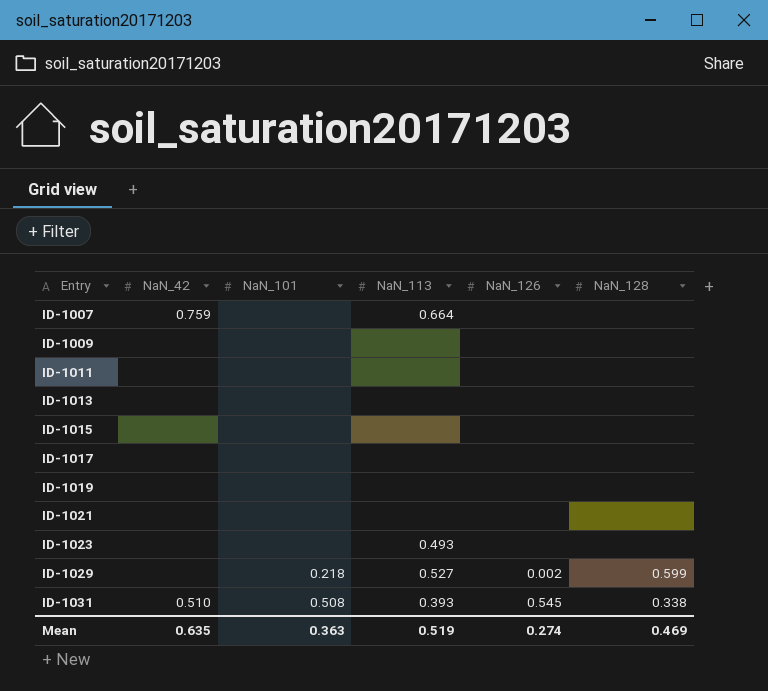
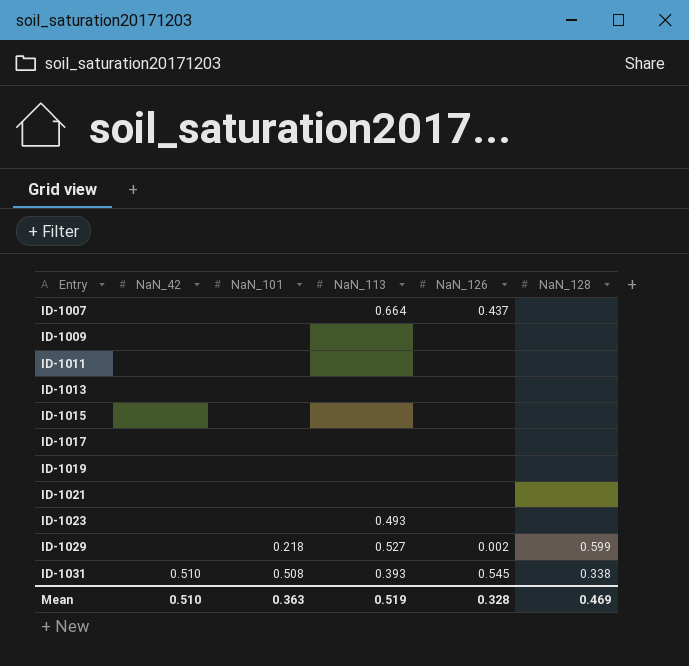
ID-1007 | NaN_42: 0.759 -> none
ID-1007 | NaN_126: none -> 0.437
Mean | NaN_42: 0.635 -> 0.510
Mean | NaN_126: 0.274 -> 0.328

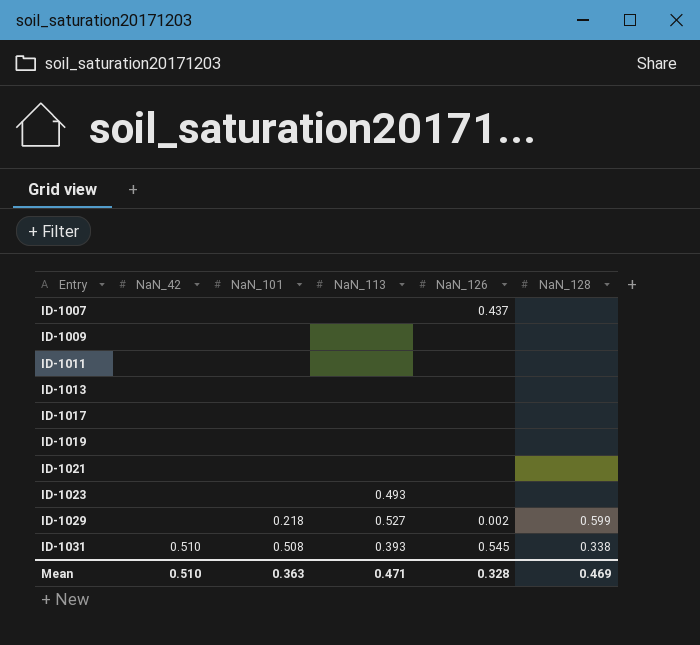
row ID-1015: none | none | none | none | none -> none
ID-1007 | NaN_113: 0.664 -> none
Mean | NaN_113: 0.519 -> 0.471

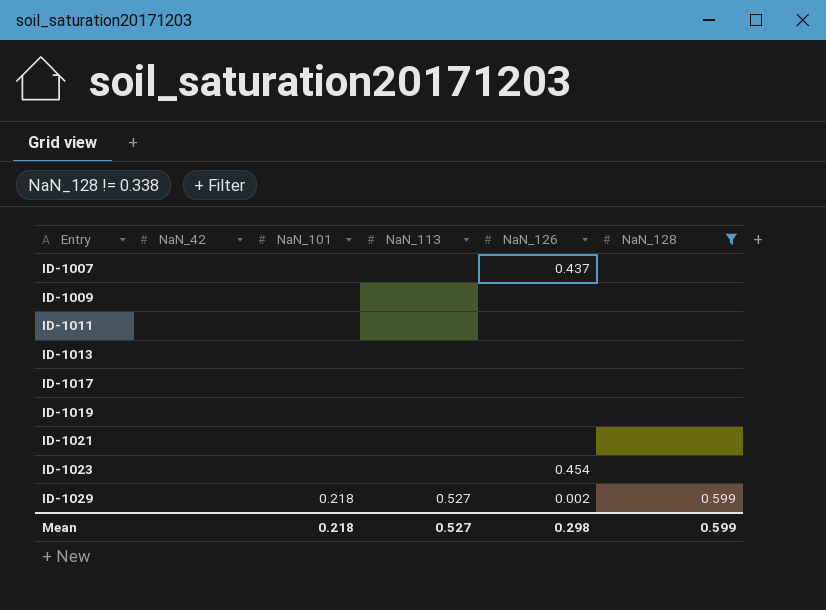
filter: none -> NaN_128 != 0.338
ID-1023 | NaN_113: 0.493 -> none
ID-1023 | NaN_126: none -> 0.454
Mean | NaN_42: 0.510 -> none
Mean | NaN_101: 0.363 -> 0.218
Mean | NaN_113: 0.471 -> 0.527
Mean | NaN_126: 0.328 -> 0.298
Mean | NaN_128: 0.469 -> 0.599

